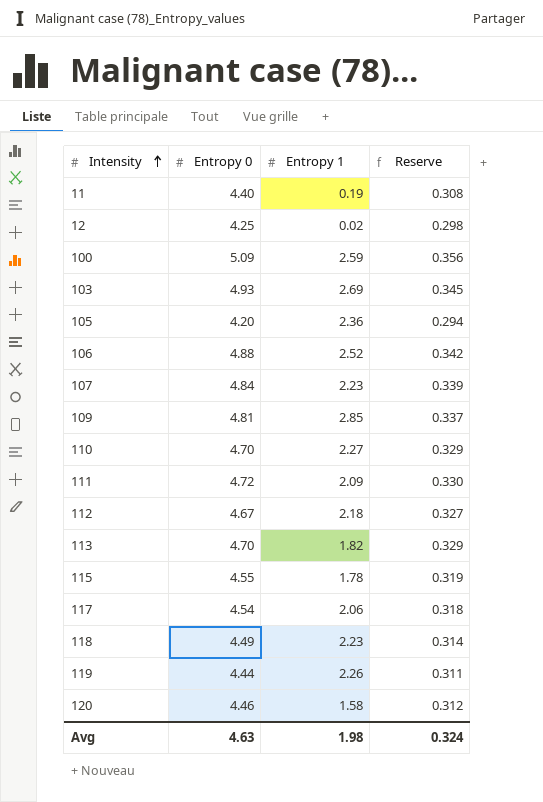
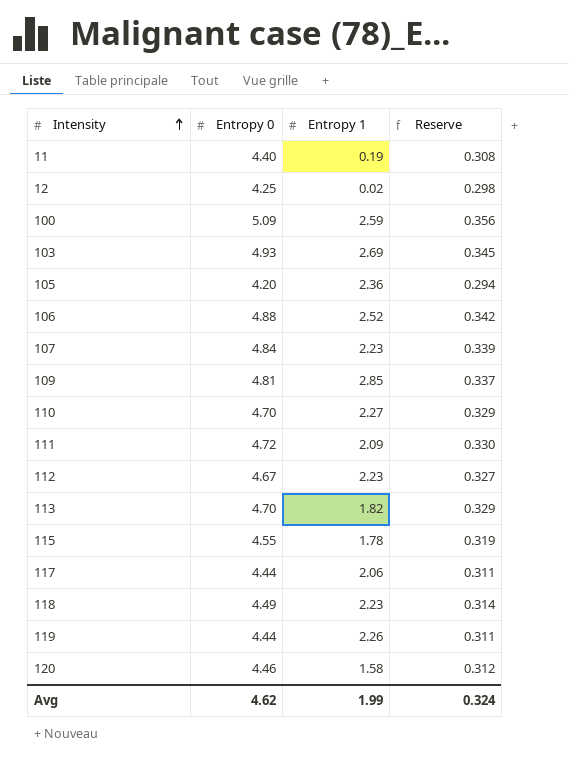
112 | Entropy 1: 2.18 -> 2.23
117 | Entropy 0: 4.54 -> 4.44
117 | Reserve: 0.318 -> 0.311
Avg | Entropy 0: 4.63 -> 4.62
Avg | Entropy 1: 1.98 -> 1.99

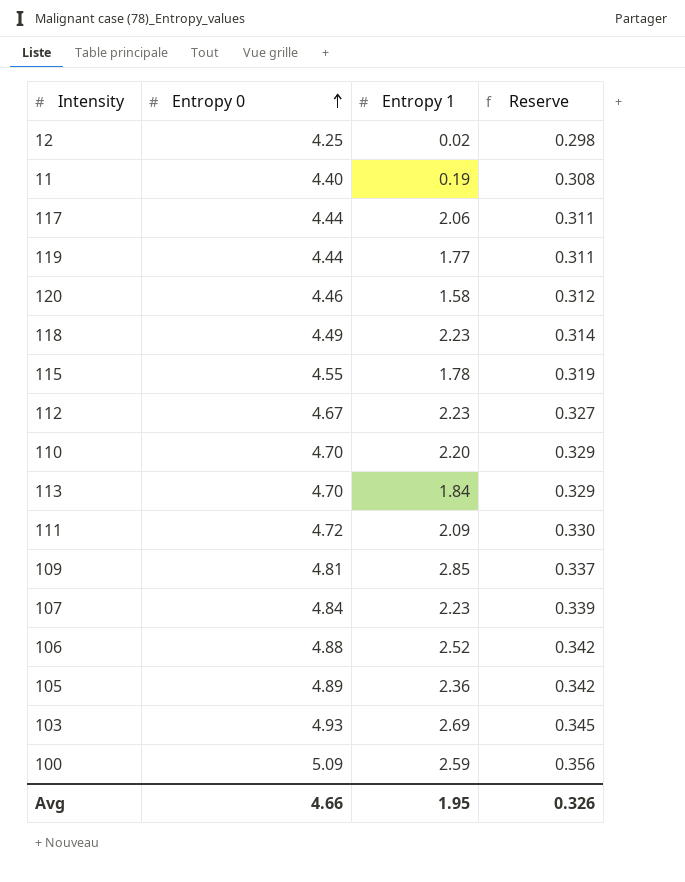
row order: Intensity ascending -> Entropy 0 ascending
119 | Entropy 1: 2.26 -> 1.77
110 | Entropy 1: 2.27 -> 2.20
113 | Entropy 1: 1.82 -> 1.84
105 | Entropy 0: 4.20 -> 4.89
105 | Reserve: 0.294 -> 0.342
Avg | Entropy 0: 4.62 -> 4.66
Avg | Entropy 1: 1.99 -> 1.95
Avg | Reserve: 0.324 -> 0.326

